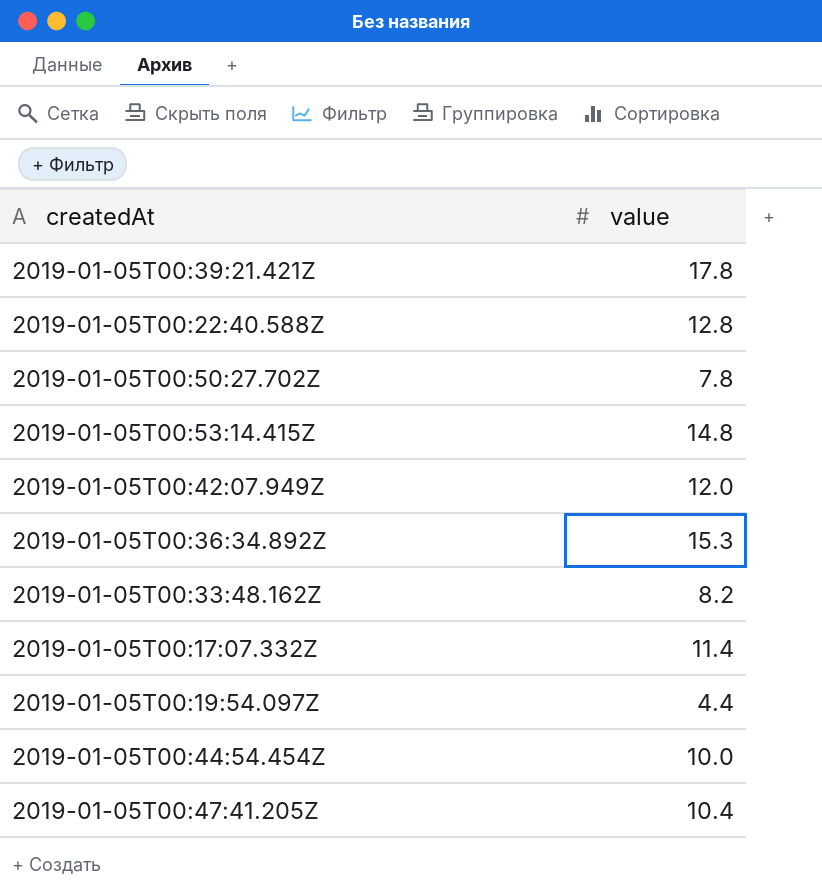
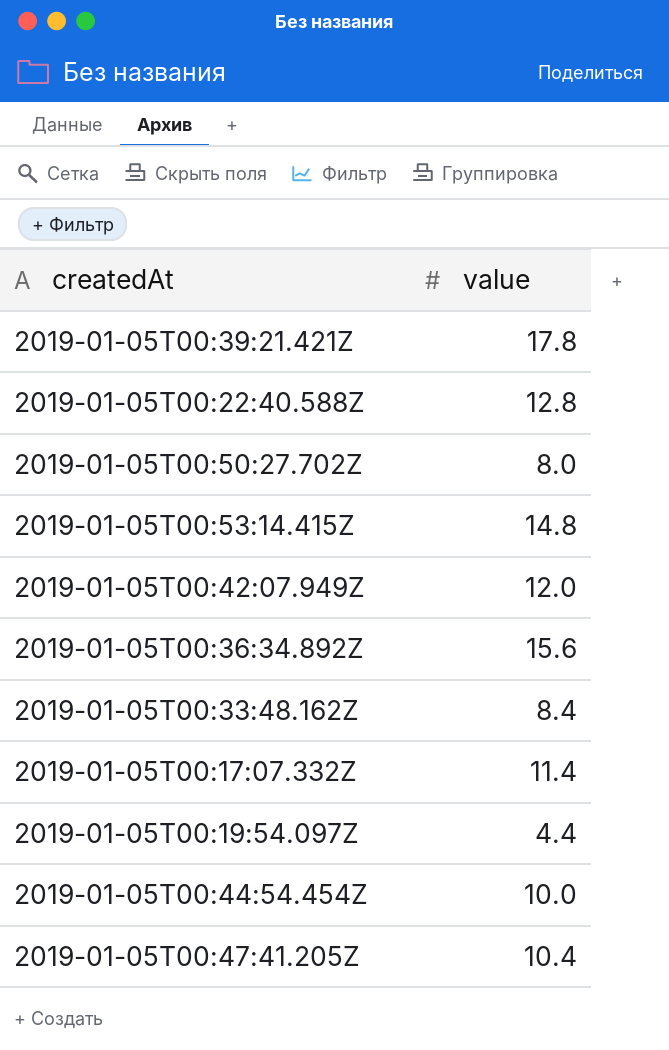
2019-01-05T00:50:27.702Z | value: 7.8 -> 8.0
2019-01-05T00:36:34.892Z | value: 15.3 -> 15.6
2019-01-05T00:33:48.162Z | value: 8.2 -> 8.4

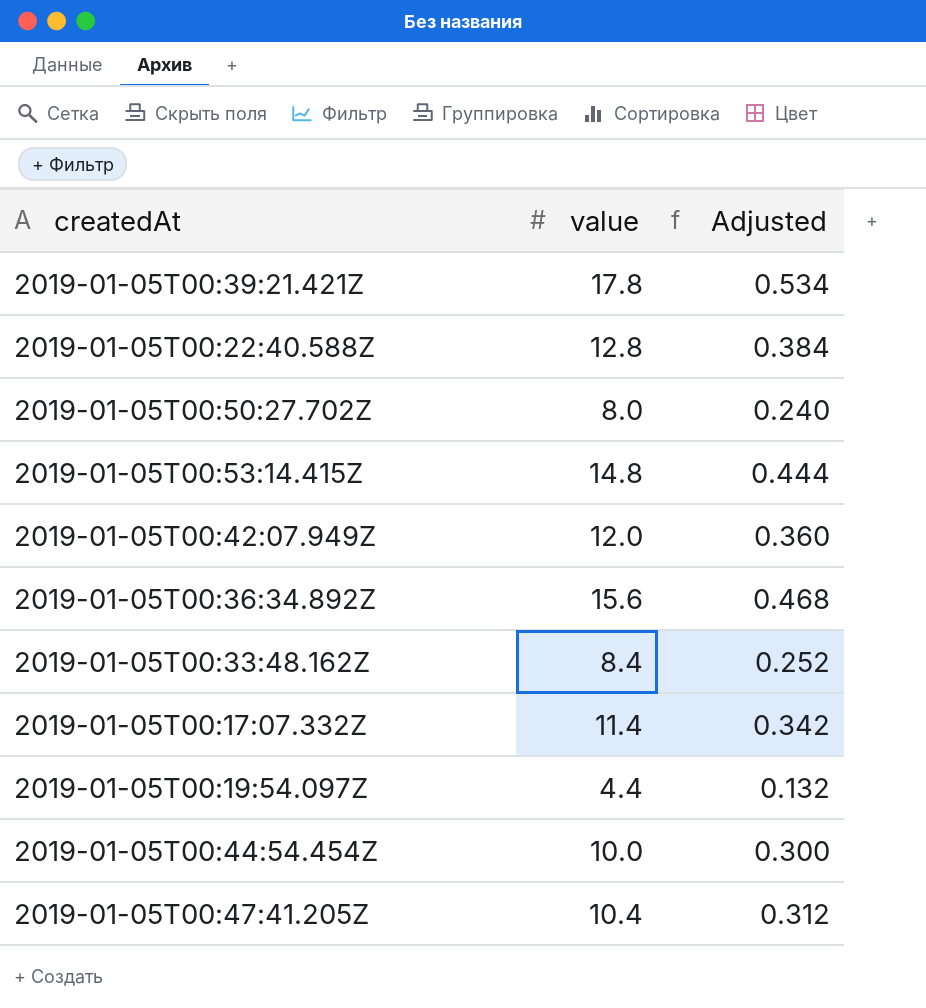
column Adjusted | formula: none -> [value] * 0.03

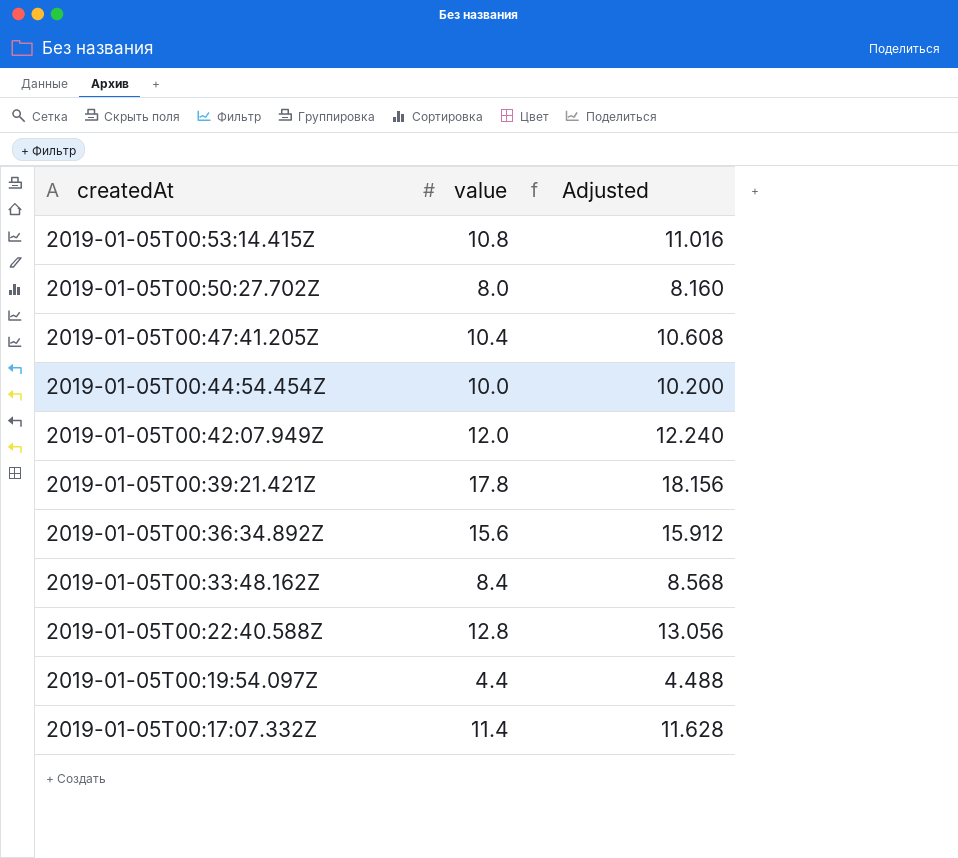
row order: none -> createdAt descending
column Adjusted | formula: [value] * 0.03 -> [value] * 1.02
2019-01-05T00:53:14.415Z | value: 14.8 -> 10.8

